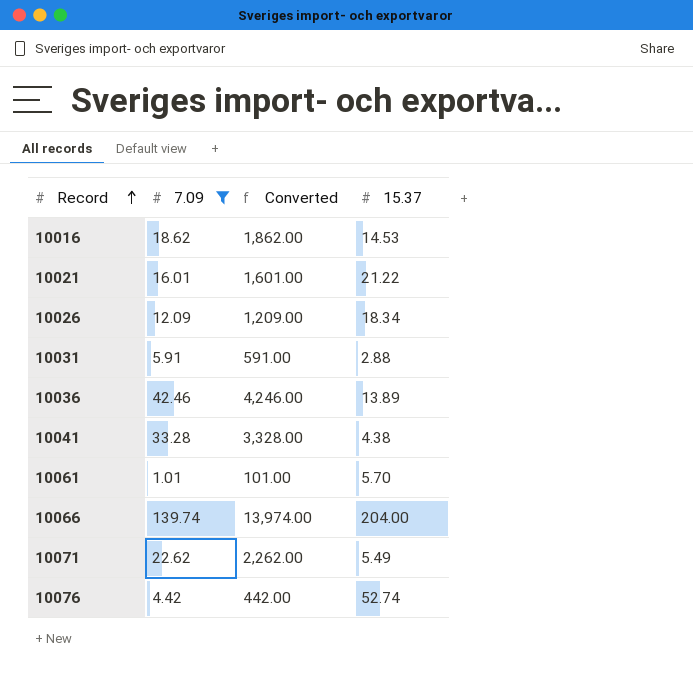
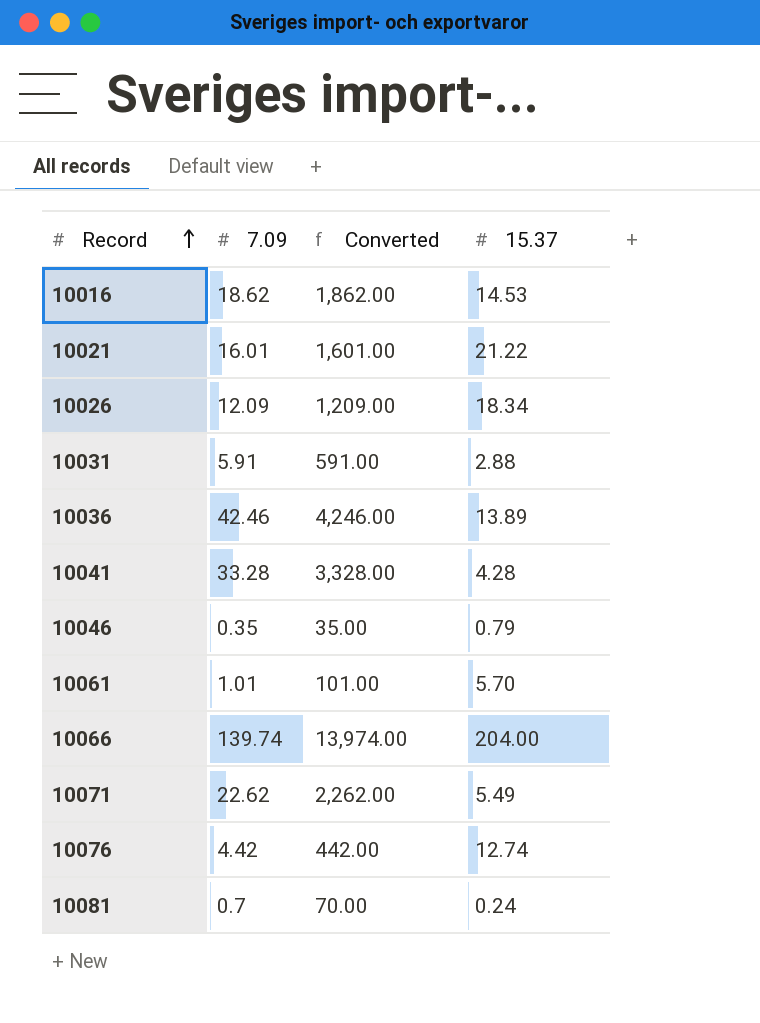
filter: 7.09 >= 1.01 -> none
10041 | 15.37: 4.38 -> 4.28
10076 | 15.37: 52.74 -> 12.74

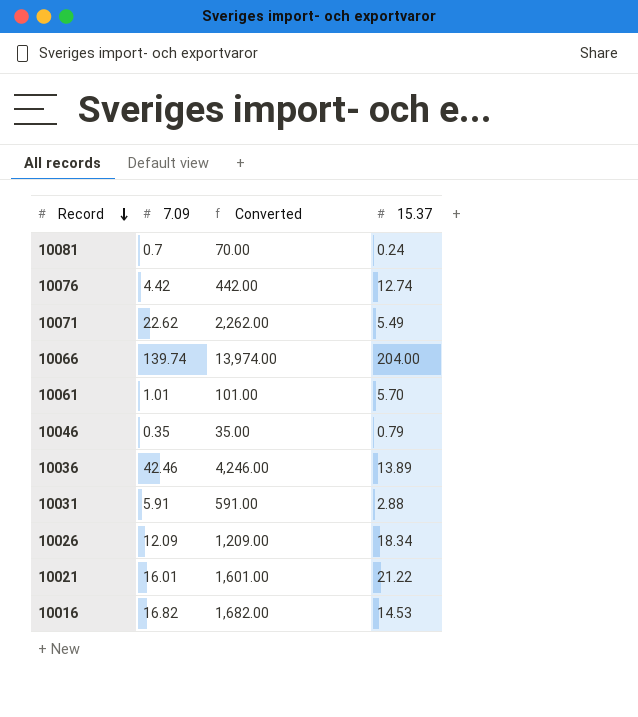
row order: Record ascending -> Record descending
row 10041: 33.28 | 3,328.00 | 4.28 -> none
10016 | 7.09: 18.62 -> 16.82
10016 | Converted: 1,862.00 -> 1,682.00

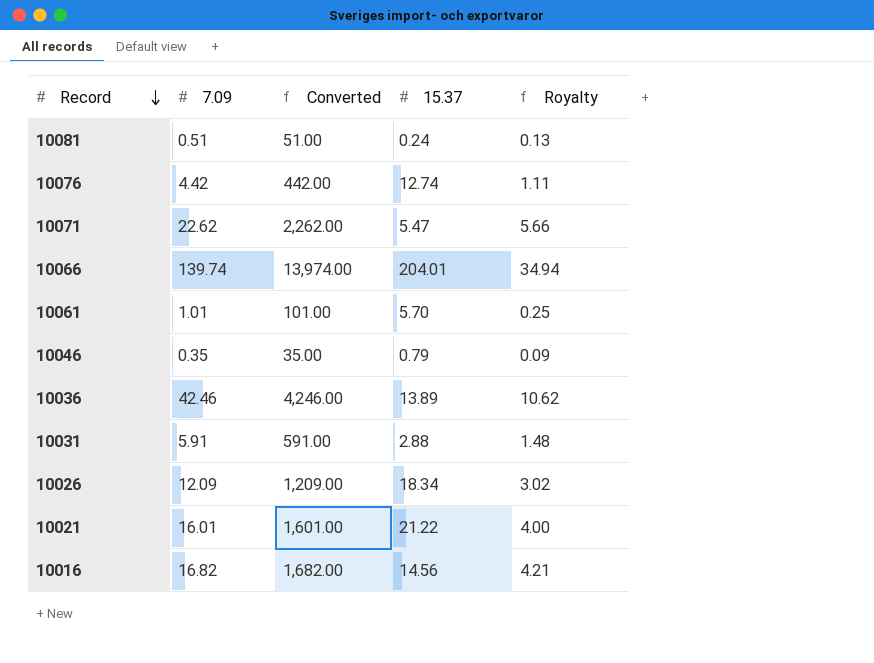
column Royalty | formula: none -> [7.09] * 0.25
10081 | 7.09: 0.7 -> 0.51
10081 | Converted: 70.00 -> 51.00
10071 | 15.37: 5.49 -> 5.47
10066 | 15.37: 204.00 -> 204.01
10016 | 15.37: 14.53 -> 14.56

